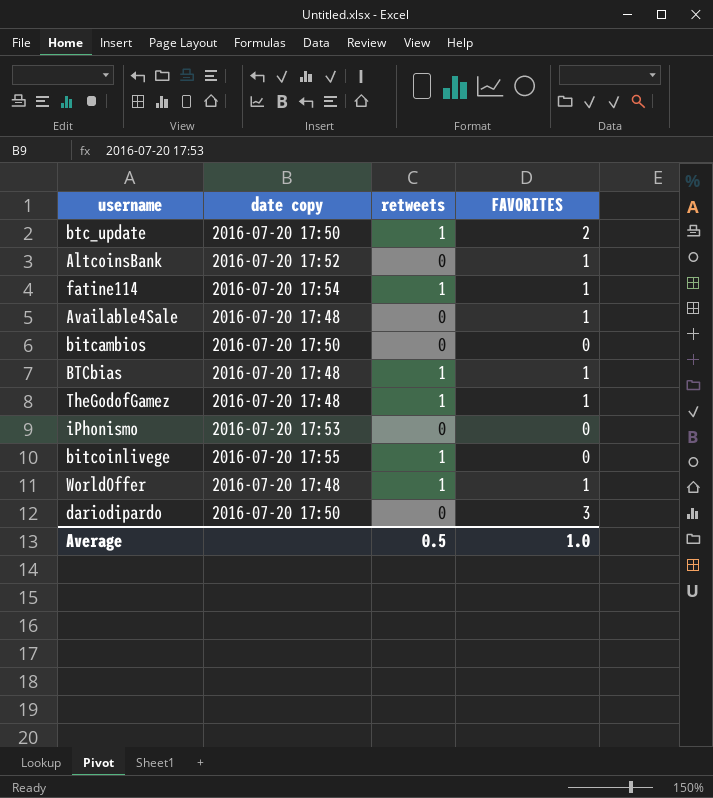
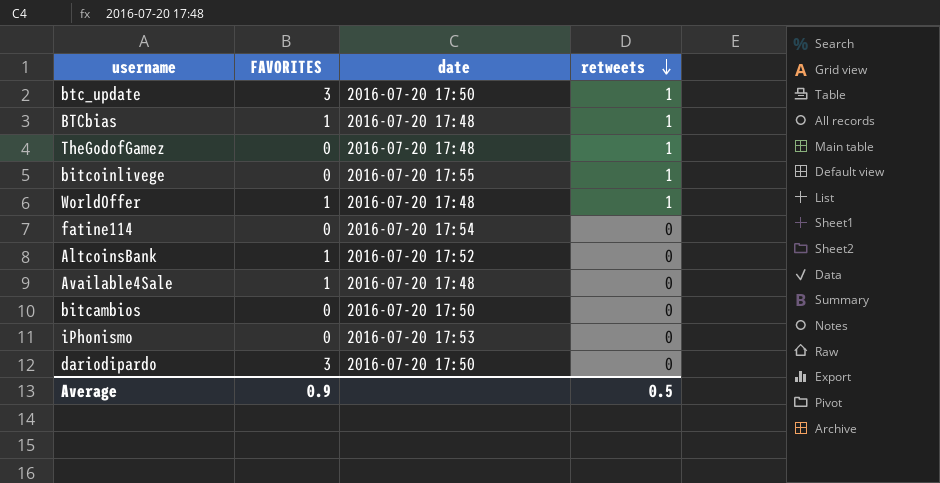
row order: none -> retweets descending
column FAVORITES | position: 4 -> 2
column name: date copy -> date
btc_update | FAVORITES: 2 -> 3
TheGodofGamez | FAVORITES: 1 -> 0
fatine114 | FAVORITES: 1 -> 0
fatine114 | retweets: 1 -> 0
Average | FAVORITES: 1.0 -> 0.9

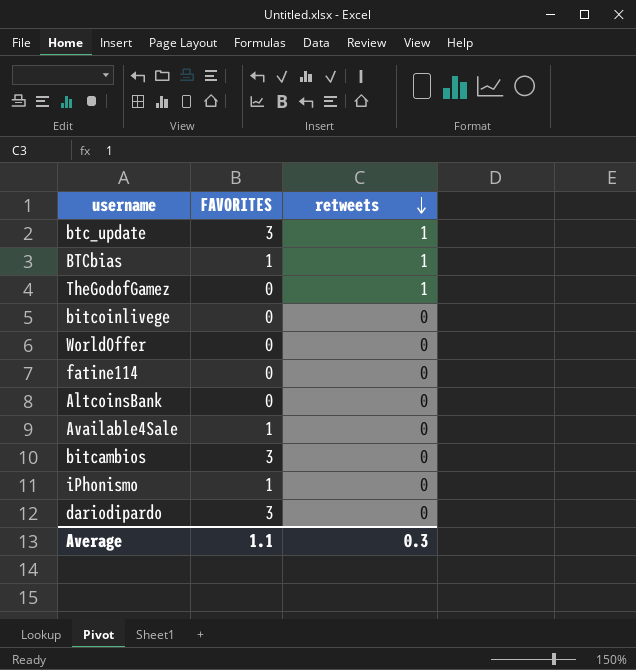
column date | position: 3 -> none
bitcoinlivege | retweets: 1 -> 0
WorldOffer | FAVORITES: 1 -> 0
WorldOffer | retweets: 1 -> 0
AltcoinsBank | FAVORITES: 1 -> 0
bitcambios | FAVORITES: 0 -> 3
iPhonismo | FAVORITES: 0 -> 1
Average | FAVORITES: 0.9 -> 1.1
Average | retweets: 0.5 -> 0.3

